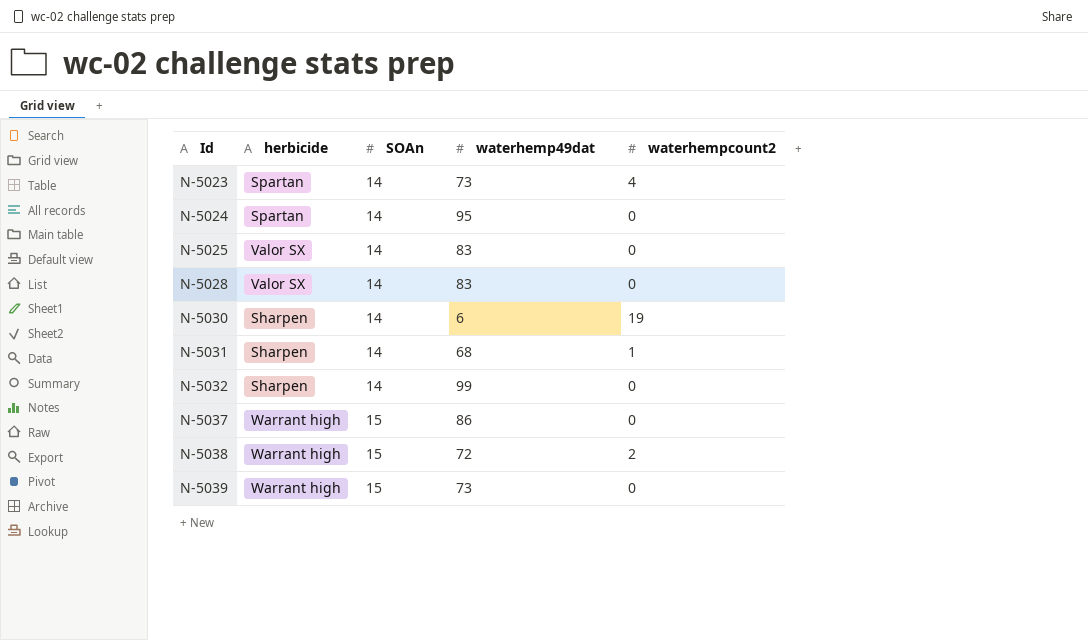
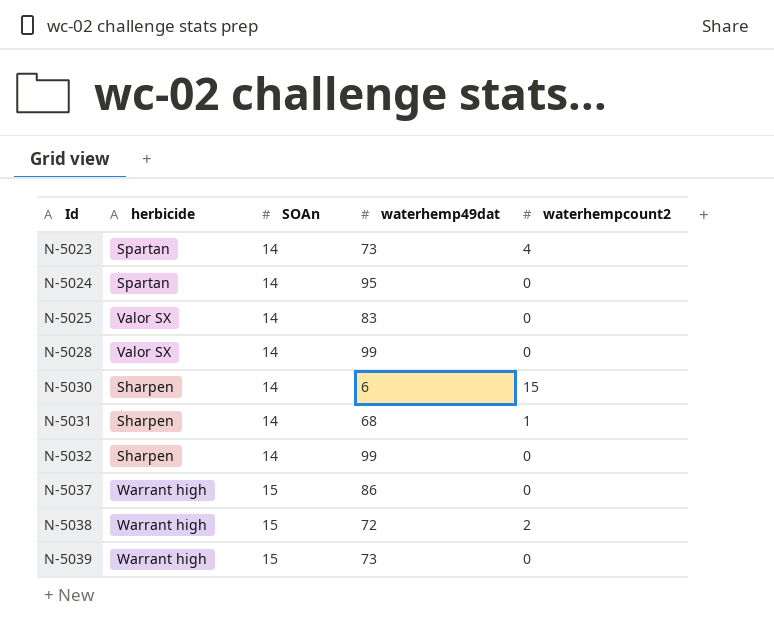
N-5028 | waterhemp49dat: 83 -> 99
N-5030 | waterhempcount2: 19 -> 15

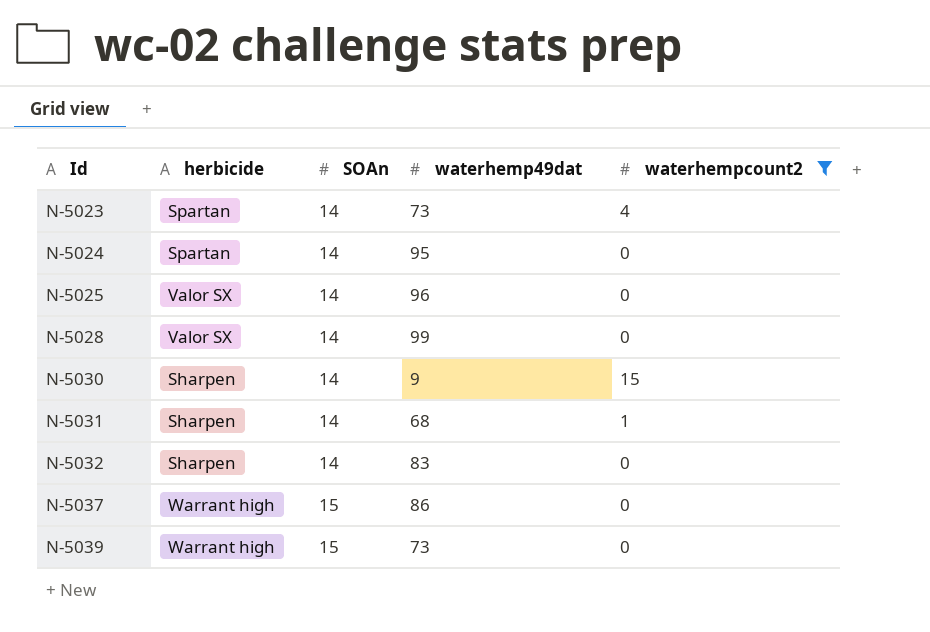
filter: none -> waterhempcount2 != 2
N-5025 | waterhemp49dat: 83 -> 96
N-5030 | waterhemp49dat: 6 -> 9
N-5032 | waterhemp49dat: 99 -> 83

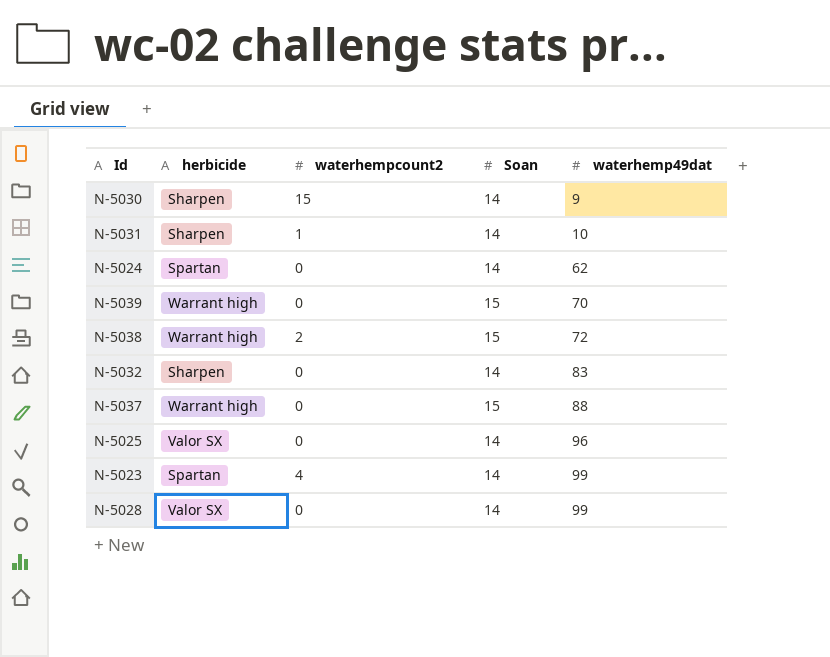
filter: waterhempcount2 != 2 -> none
row order: Id ascending -> waterhemp49dat ascending
column waterhempcount2 | position: 5 -> 3
column name: SOAn -> Soan
N-5031 | waterhemp49dat: 68 -> 10
N-5024 | waterhemp49dat: 95 -> 62
N-5039 | waterhemp49dat: 73 -> 70
N-5037 | waterhemp49dat: 86 -> 88
N-5023 | waterhemp49dat: 73 -> 99

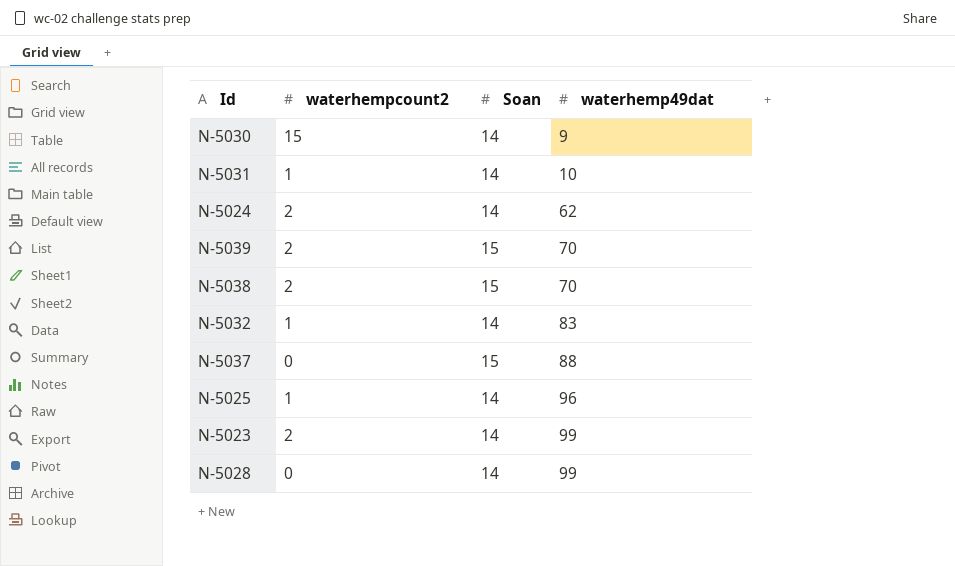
column herbicide | position: 2 -> none
N-5024 | waterhempcount2: 0 -> 2
N-5039 | waterhempcount2: 0 -> 2
N-5038 | waterhemp49dat: 72 -> 70
N-5032 | waterhempcount2: 0 -> 1
N-5025 | waterhempcount2: 0 -> 1
N-5023 | waterhempcount2: 4 -> 2

